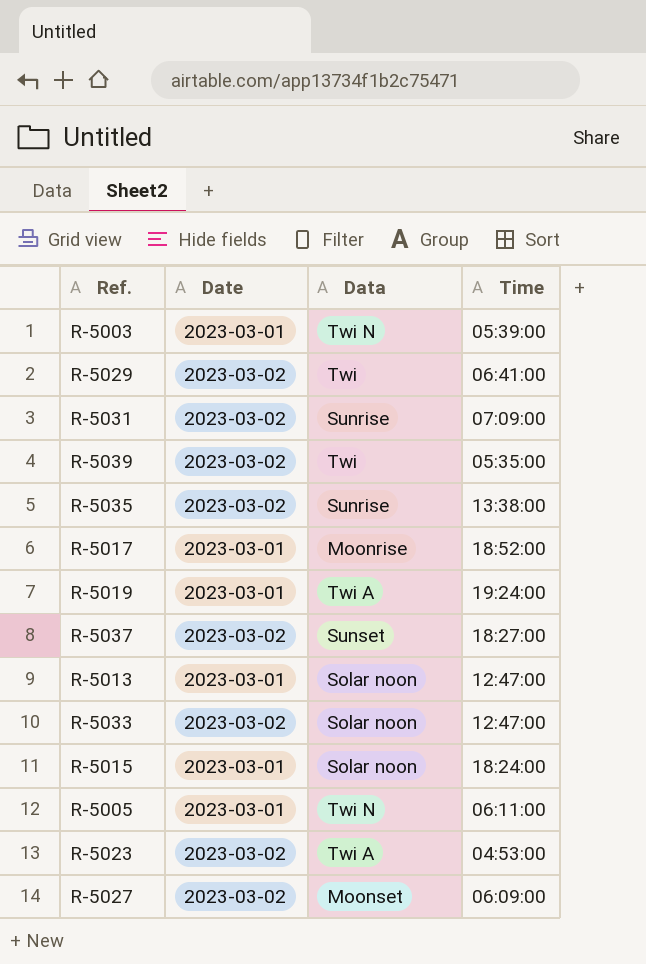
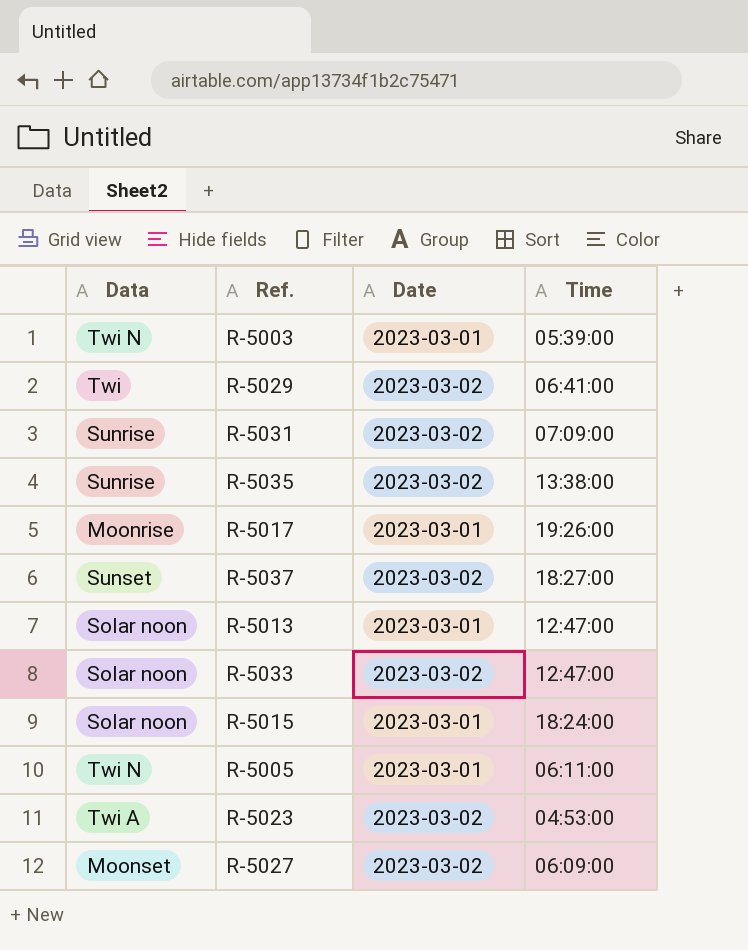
column Data | position: 3 -> 1
row R-5039: 2023-03-02 | Twi | 05:35:00 -> none
row R-5019: 2023-03-01 | Twi A | 19:24:00 -> none
R-5017 | Time: 18:52:00 -> 19:26:00

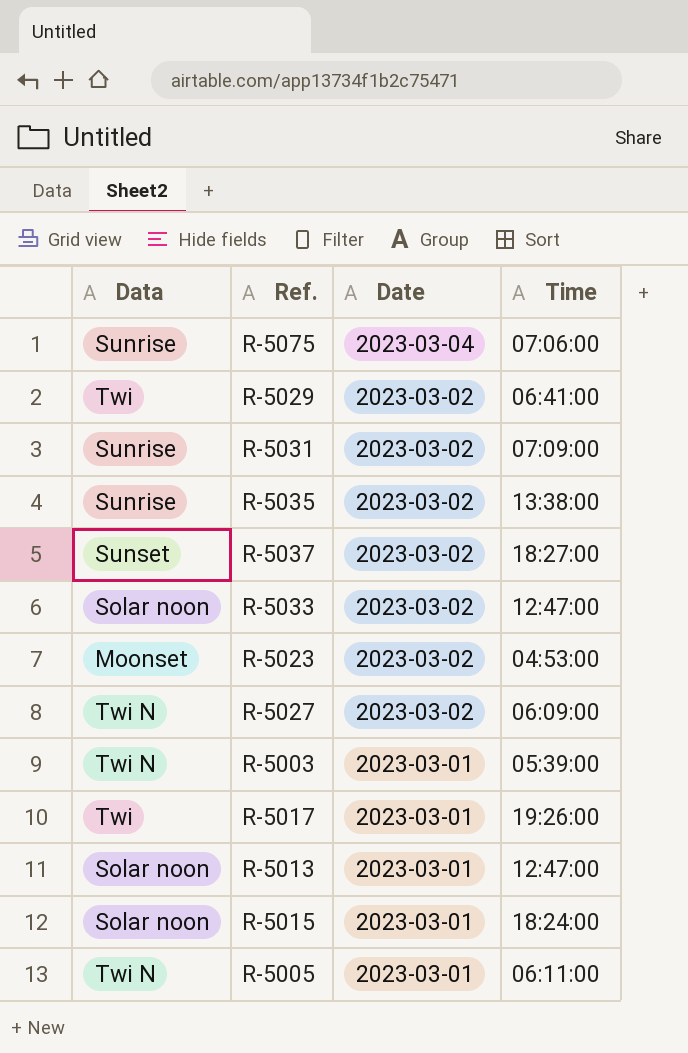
row order: none -> Date descending
row R-5075: none -> Sunrise | 2023-03-04 | 07:06:00
R-5023 | Data: Twi A -> Moonset
R-5027 | Data: Moonset -> Twi N
R-5017 | Data: Moonrise -> Twi

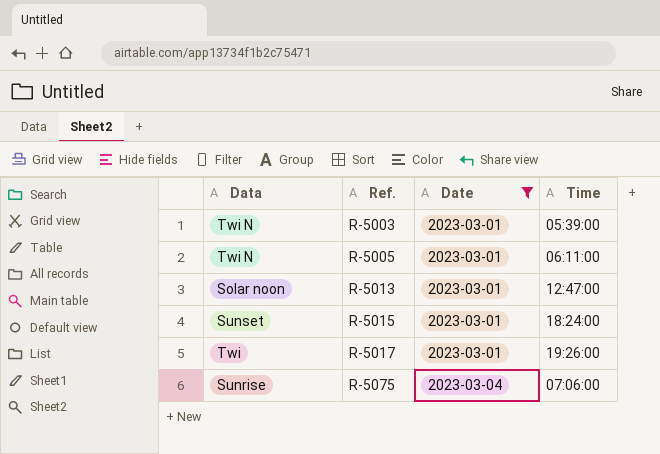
filter: none -> Date != 2023-03-02
row order: Date descending -> Ref. ascending
R-5015 | Data: Solar noon -> Sunset

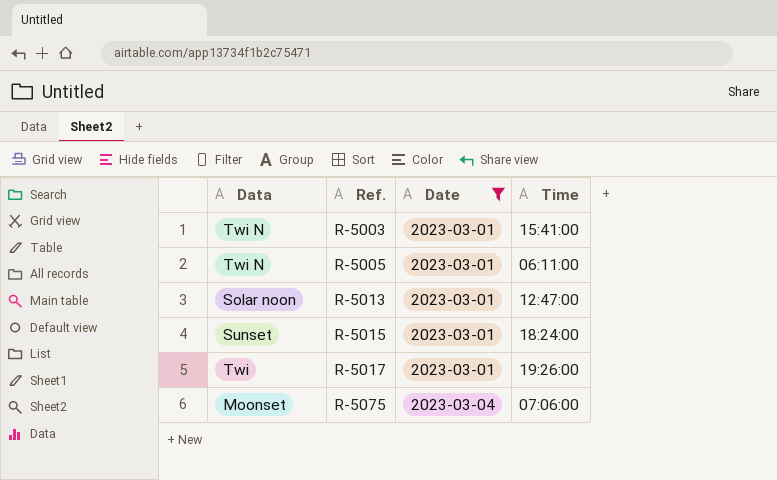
R-5003 | Time: 05:39:00 -> 15:41:00
R-5075 | Data: Sunrise -> Moonset

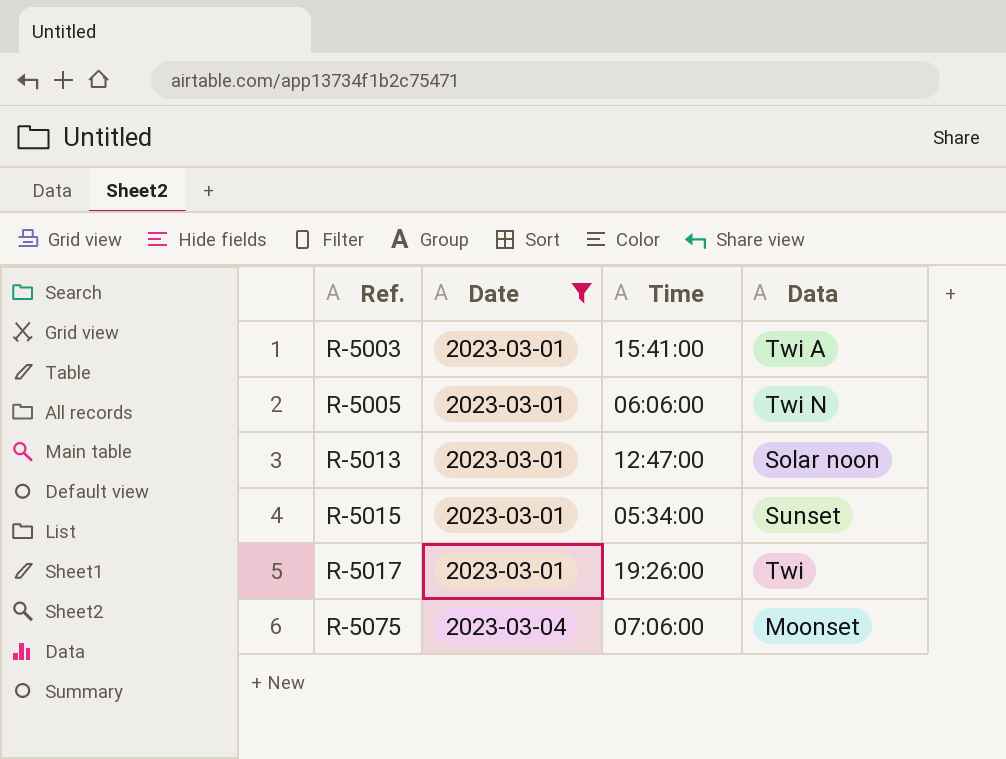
column Data | position: 1 -> 4
R-5003 | Data: Twi N -> Twi A
R-5005 | Time: 06:11:00 -> 06:06:00
R-5015 | Time: 18:24:00 -> 05:34:00

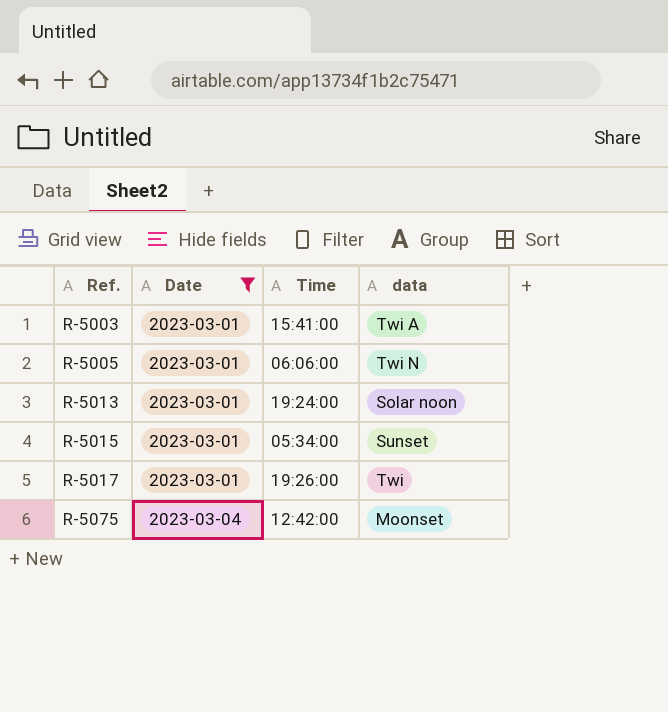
column name: Data -> data
R-5013 | Time: 12:47:00 -> 19:24:00
R-5075 | Time: 07:06:00 -> 12:42:00

